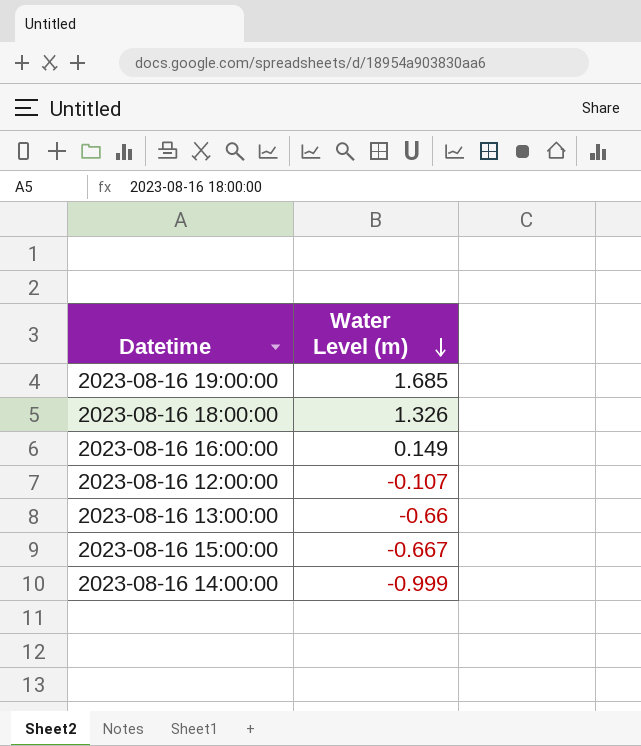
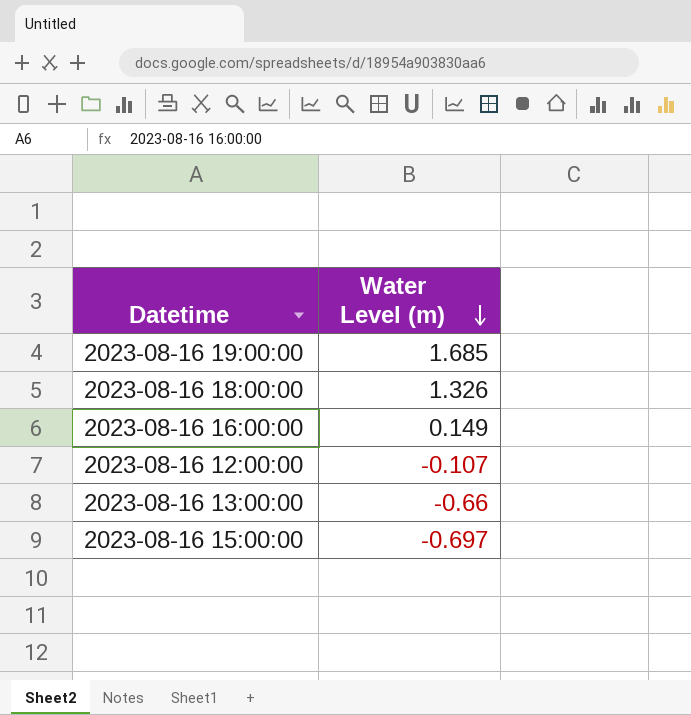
row 2023-08-16 14:00:00: -0.999 -> none
2023-08-16 15:00:00 | Water Level (m): -0.667 -> -0.697

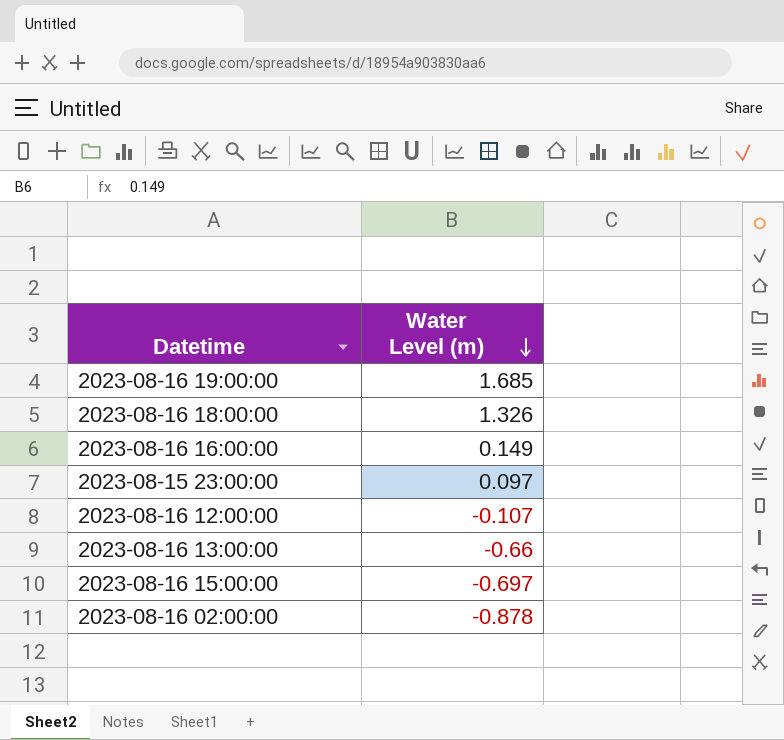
row 2023-08-15 23:00:00: none -> 0.097
row 2023-08-16 02:00:00: none -> -0.878

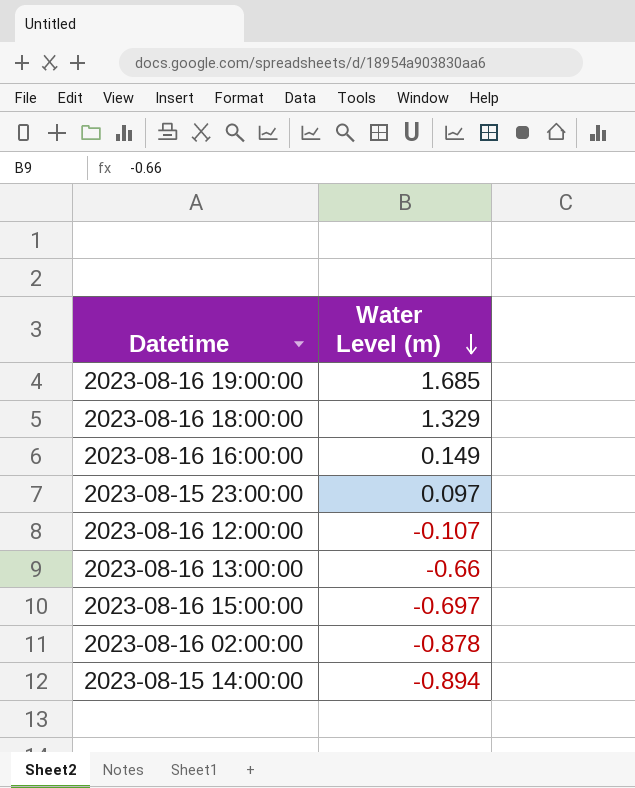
2023-08-16 18:00:00 | Water Level (m): 1.326 -> 1.329
row 2023-08-15 14:00:00: none -> -0.894

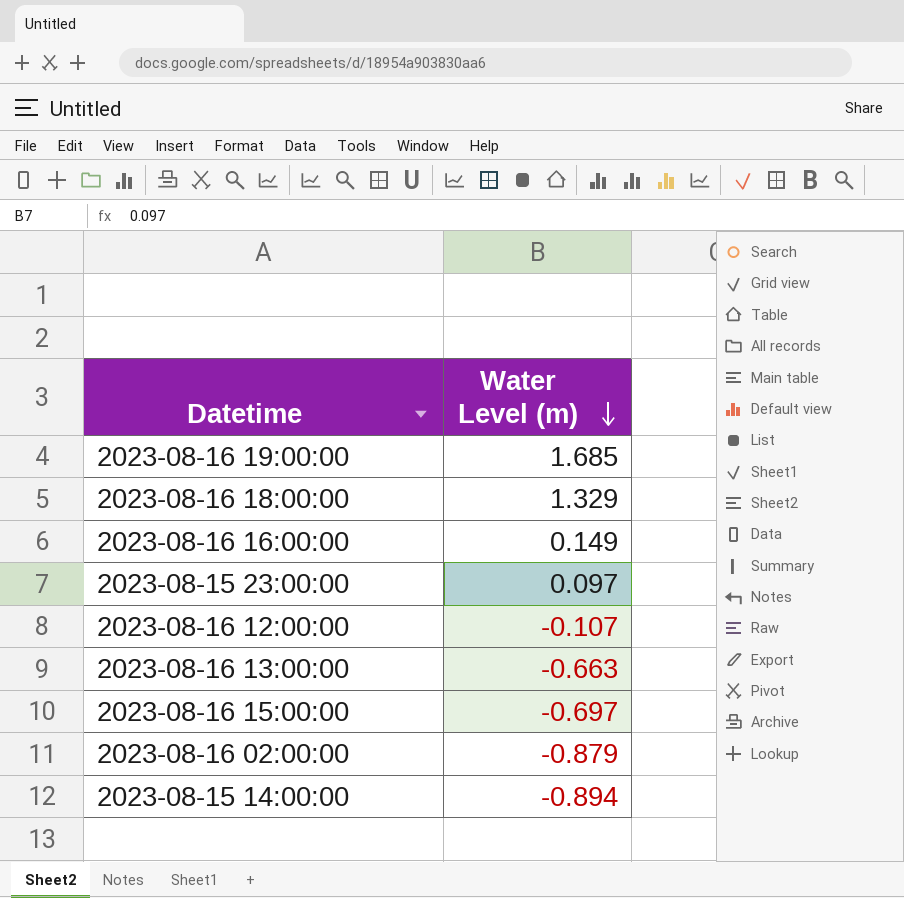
2023-08-16 13:00:00 | Water Level (m): -0.66 -> -0.663
2023-08-16 02:00:00 | Water Level (m): -0.878 -> -0.879

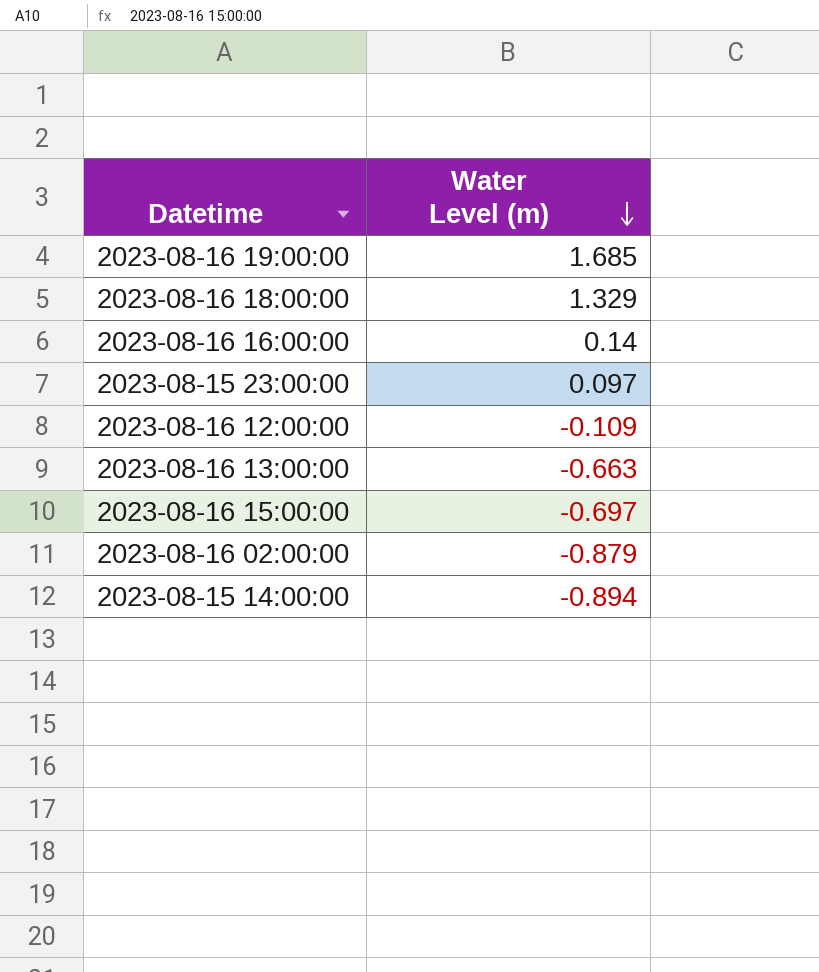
2023-08-16 16:00:00 | Water Level (m): 0.149 -> 0.14
2023-08-16 12:00:00 | Water Level (m): -0.107 -> -0.109

